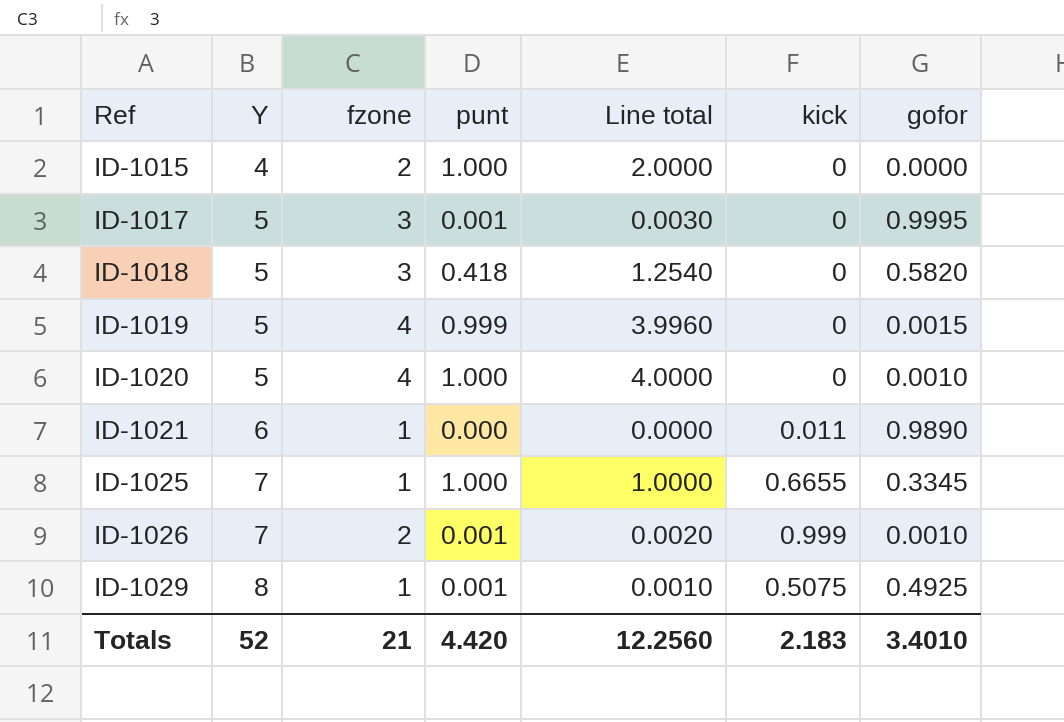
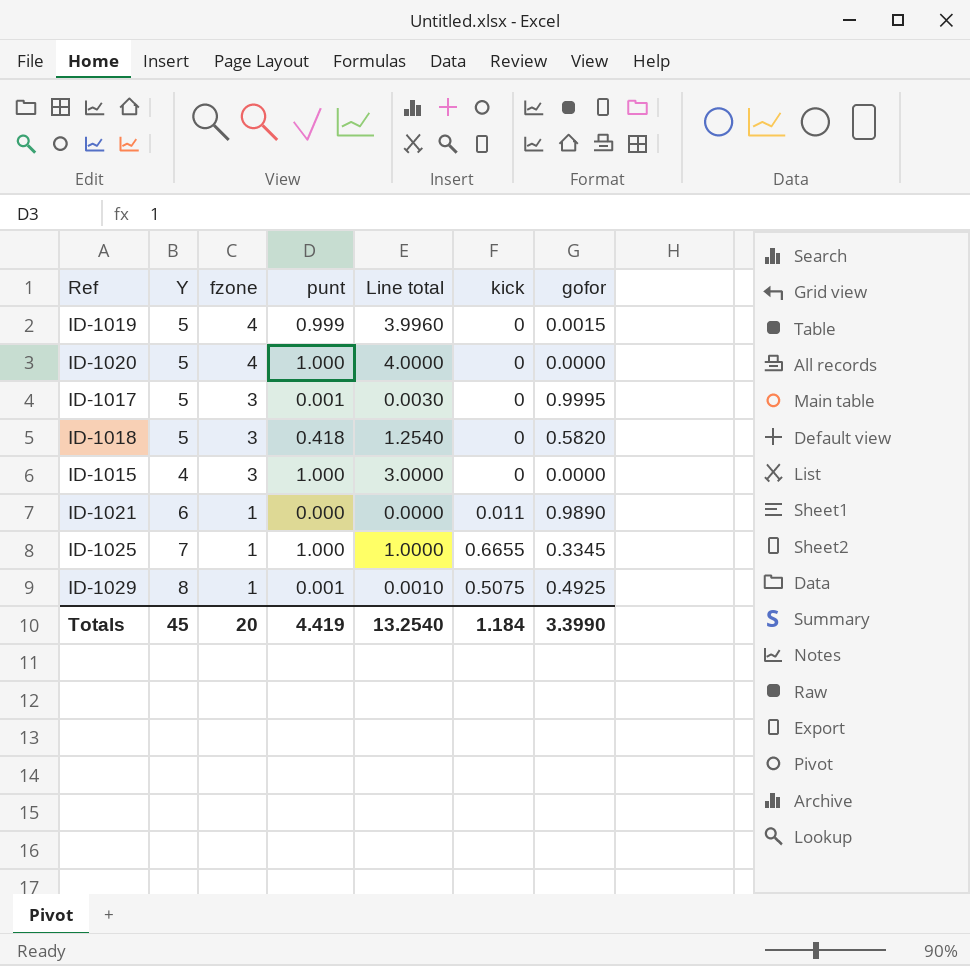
row order: Ref ascending -> fzone descending
row ID-1026: 7 | 2 | 0.001 | 0.0020 | 0.999 | 0.0010 -> none
ID-1020 | gofor: 0.0010 -> 0.0000
ID-1015 | fzone: 2 -> 3
ID-1015 | Line total: 2.0000 -> 3.0000
Totals | Y: 52 -> 45
Totals | fzone: 21 -> 20
Totals | punt: 4.420 -> 4.419
Totals | Line total: 12.2560 -> 13.2540
Totals | kick: 2.183 -> 1.184
Totals | gofor: 3.4010 -> 3.3990

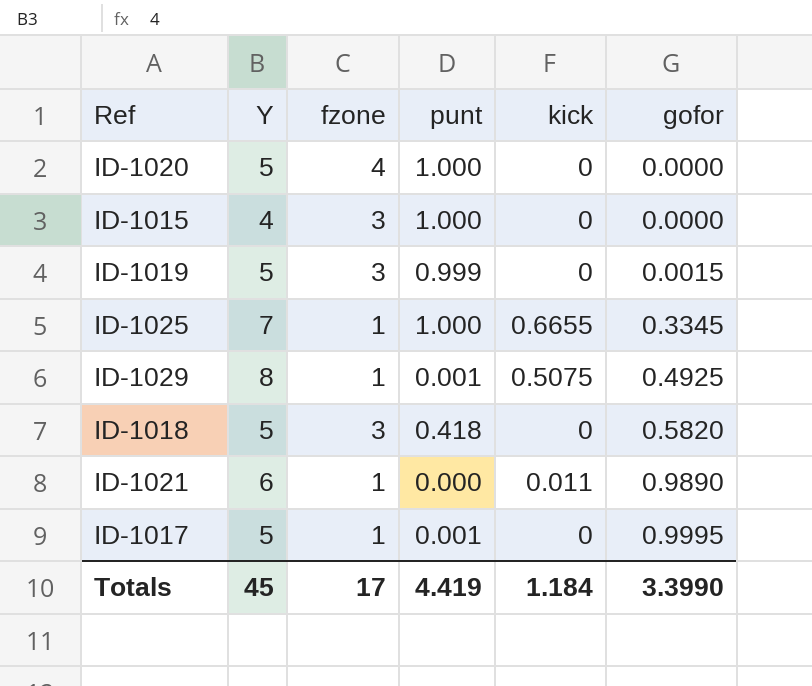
row order: fzone descending -> gofor ascending
column Line total | formula: [fzone] * [punt] -> none
ID-1019 | fzone: 4 -> 3
ID-1017 | fzone: 3 -> 1
Totals | fzone: 20 -> 17

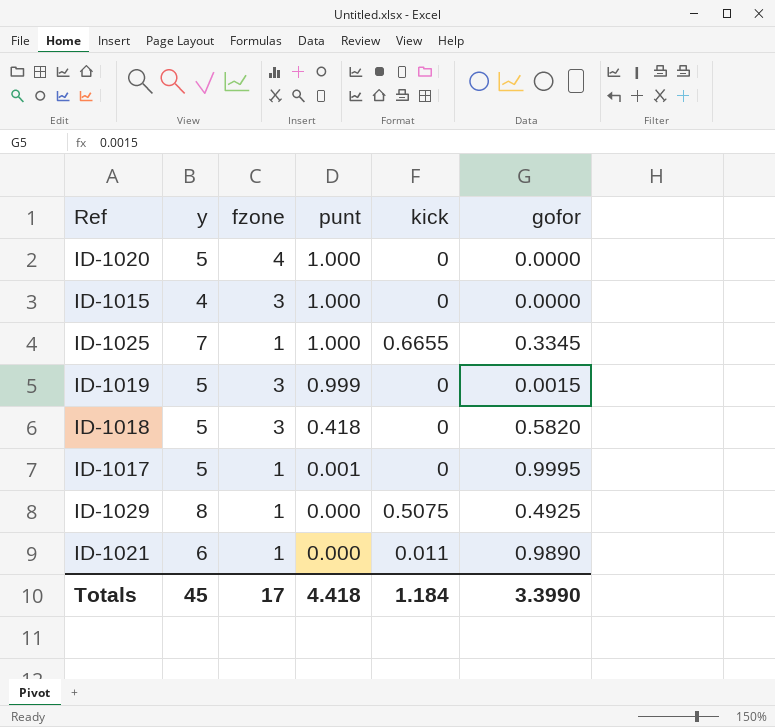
row order: gofor ascending -> punt descending
column name: Y -> y
ID-1029 | punt: 0.001 -> 0.000
Totals | punt: 4.419 -> 4.418

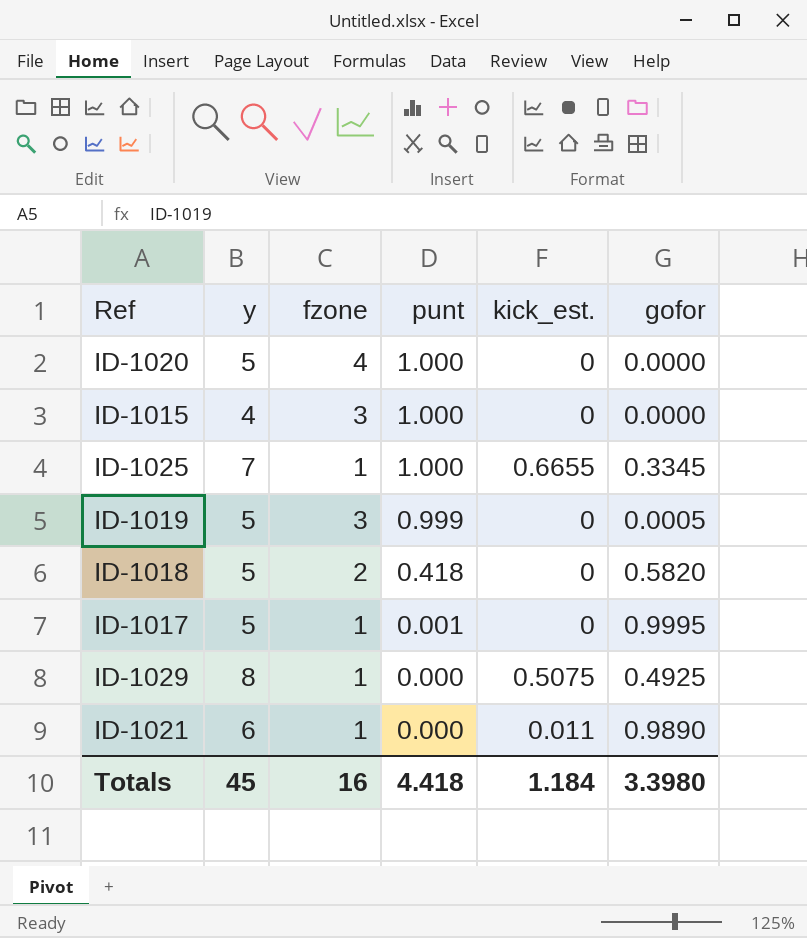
column name: kick -> kick_est.
ID-1019 | gofor: 0.0015 -> 0.0005
ID-1018 | fzone: 3 -> 2
Totals | fzone: 17 -> 16
Totals | gofor: 3.3990 -> 3.3980

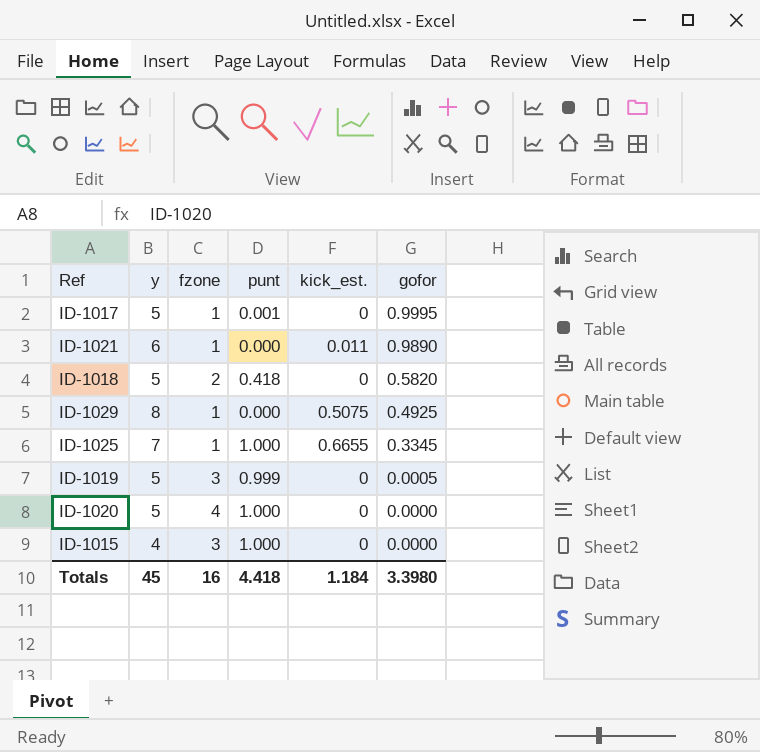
row order: punt descending -> gofor descending

